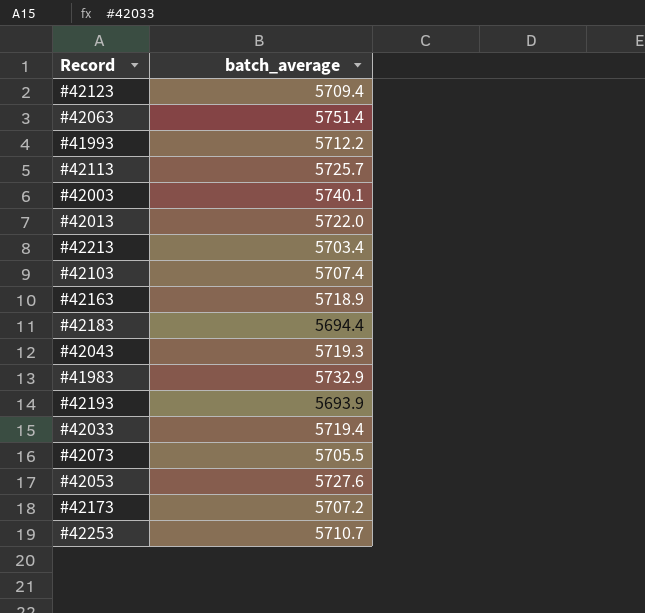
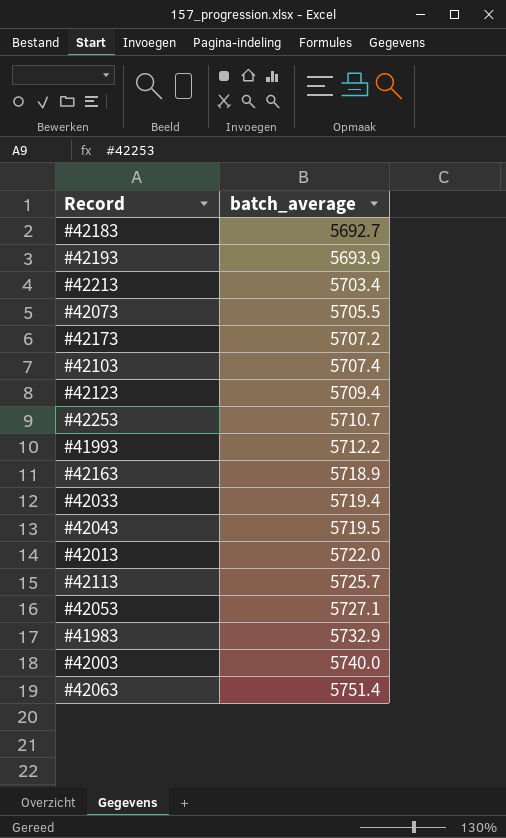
row order: none -> batch_average ascending
#42183 | batch_average: 5694.4 -> 5692.7
#42043 | batch_average: 5719.3 -> 5719.5
#42053 | batch_average: 5727.6 -> 5727.1
#42003 | batch_average: 5740.1 -> 5740.0

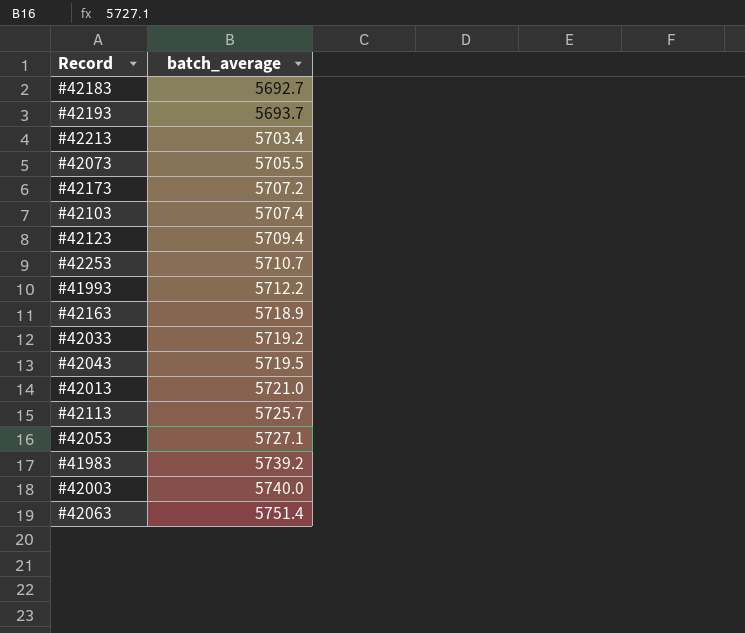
#42193 | batch_average: 5693.9 -> 5693.7
#42033 | batch_average: 5719.4 -> 5719.2
#42013 | batch_average: 5722.0 -> 5721.0
#41983 | batch_average: 5732.9 -> 5739.2

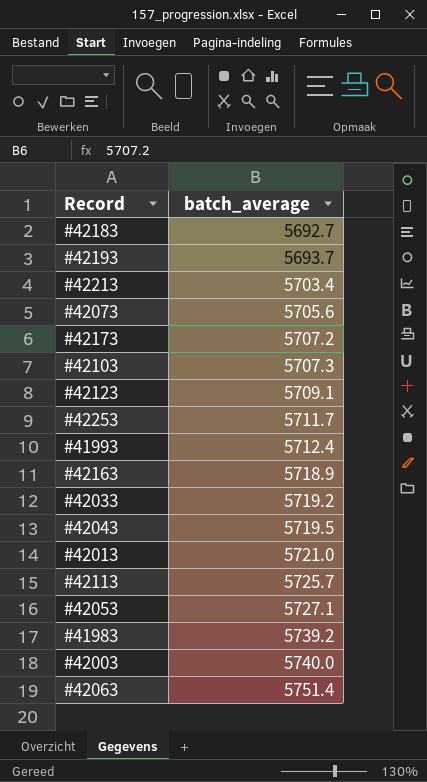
#42073 | batch_average: 5705.5 -> 5705.6
#42103 | batch_average: 5707.4 -> 5707.3
#42123 | batch_average: 5709.4 -> 5709.1
#42253 | batch_average: 5710.7 -> 5711.7
#41993 | batch_average: 5712.2 -> 5712.4

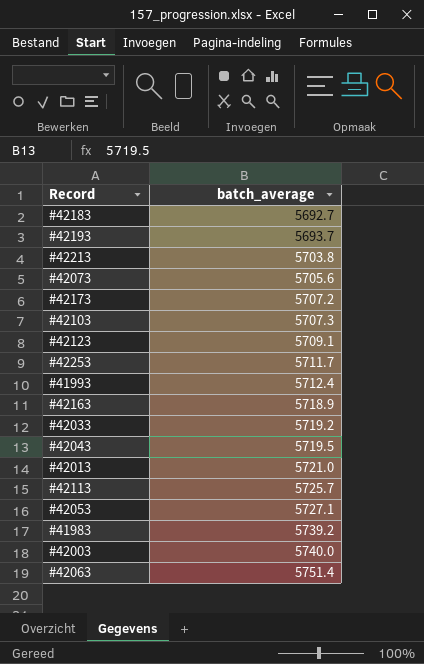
#42213 | batch_average: 5703.4 -> 5703.8

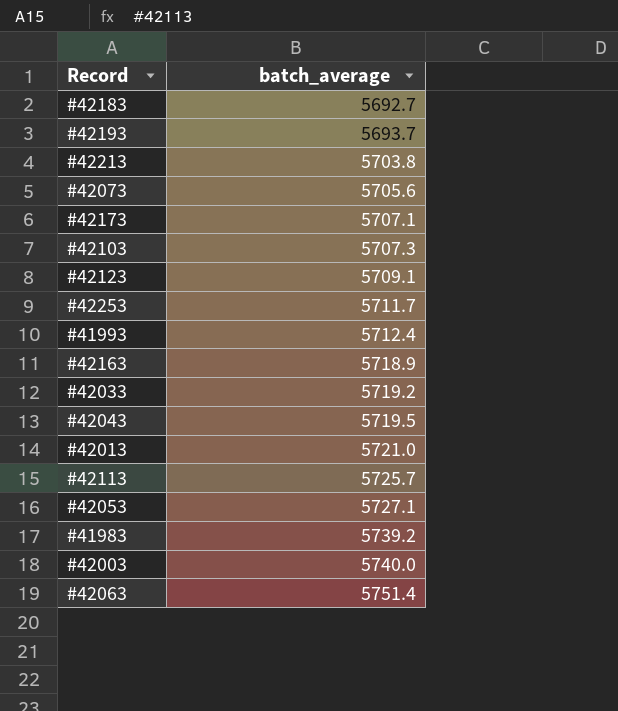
#42173 | batch_average: 5707.2 -> 5707.1

